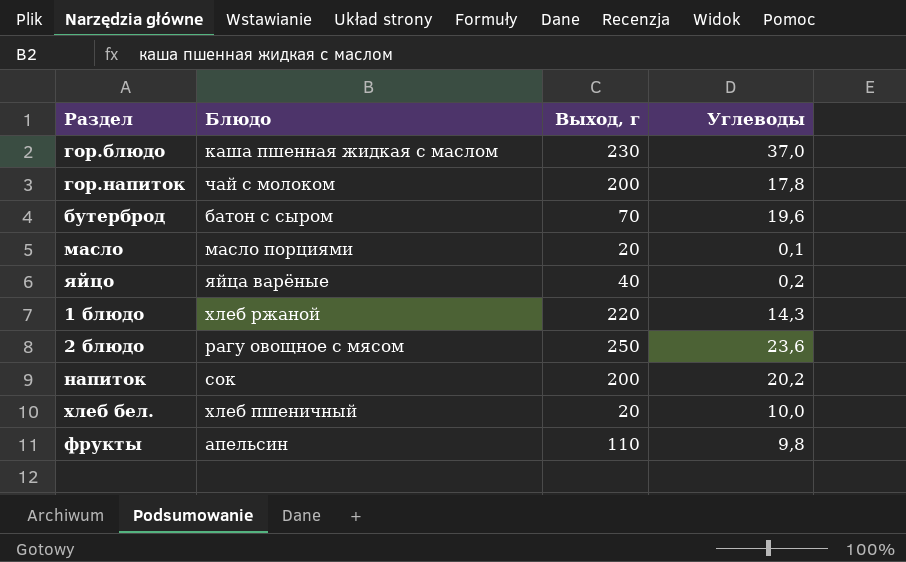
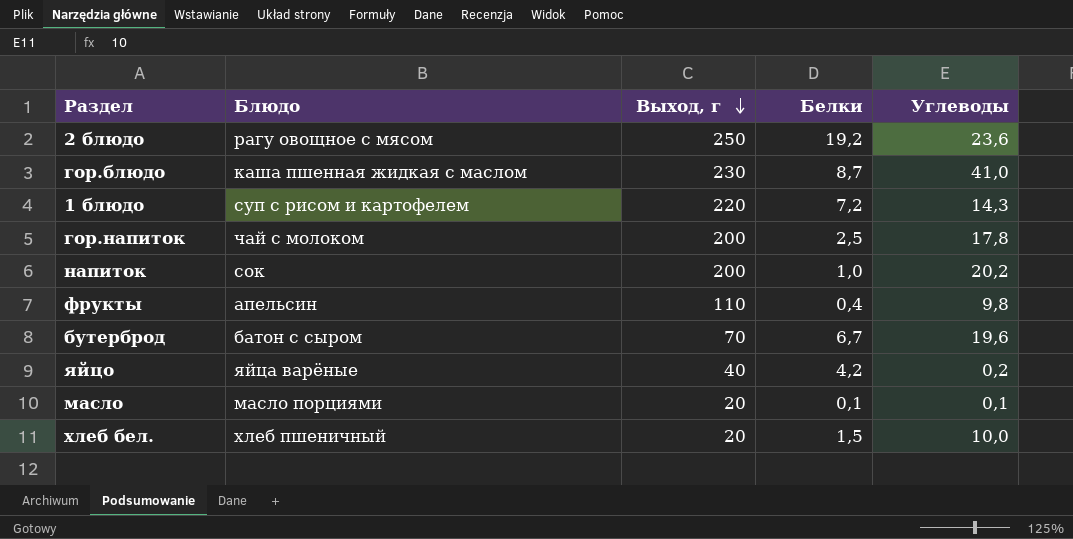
row order: none -> Выход, г descending
column Белки | position: none -> 4
гор.блюдо | Углеводы: 37,0 -> 41,0
1 блюдо | Блюдо: хлеб ржаной -> суп с рисом и картофелем

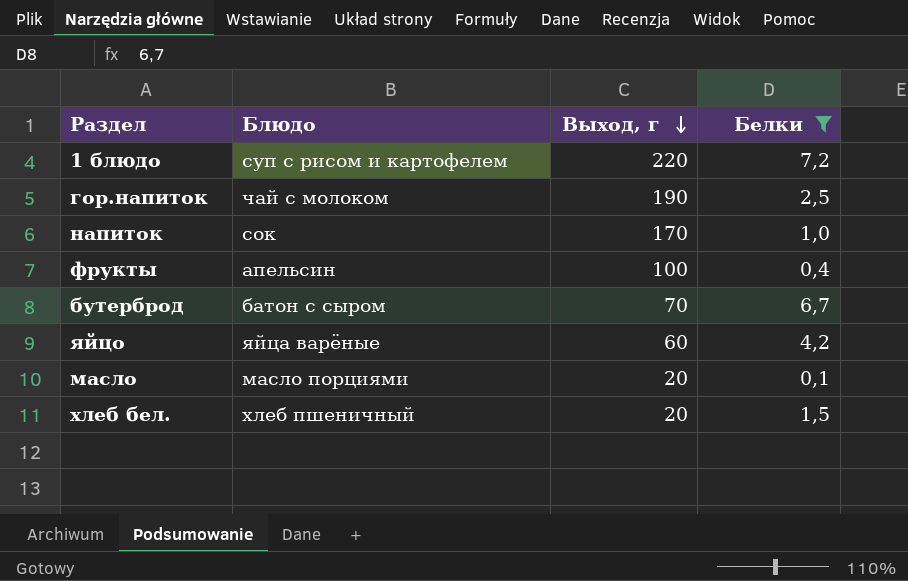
filter: none -> Белки <= 7,2
column Углеводы | position: 5 -> none
гор.напиток | Выход, г: 200 -> 190
напиток | Выход, г: 200 -> 170
фрукты | Выход, г: 110 -> 100
яйцо | Выход, г: 40 -> 60

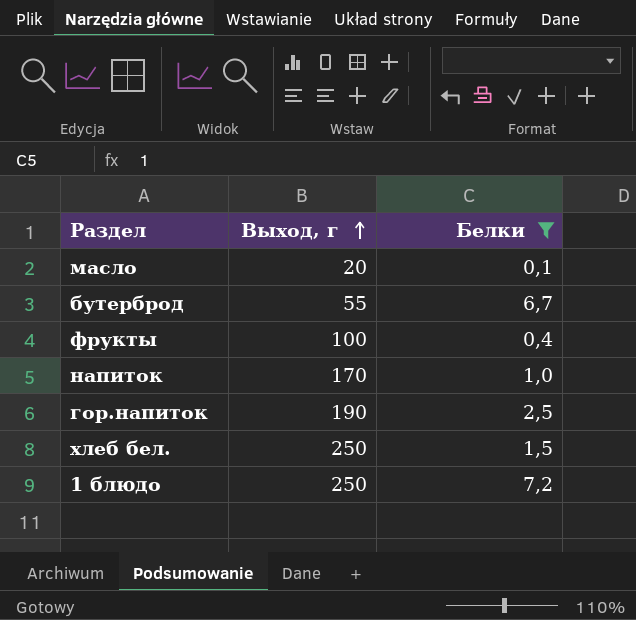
row order: Выход, г descending -> Выход, г ascending
column Блюдо | position: 2 -> none
row яйцо: яйца варёные | 60 | 4,2 -> none
бутерброд | Выход, г: 70 -> 55
хлеб бел. | Выход, г: 20 -> 250
1 блюдо | Выход, г: 220 -> 250

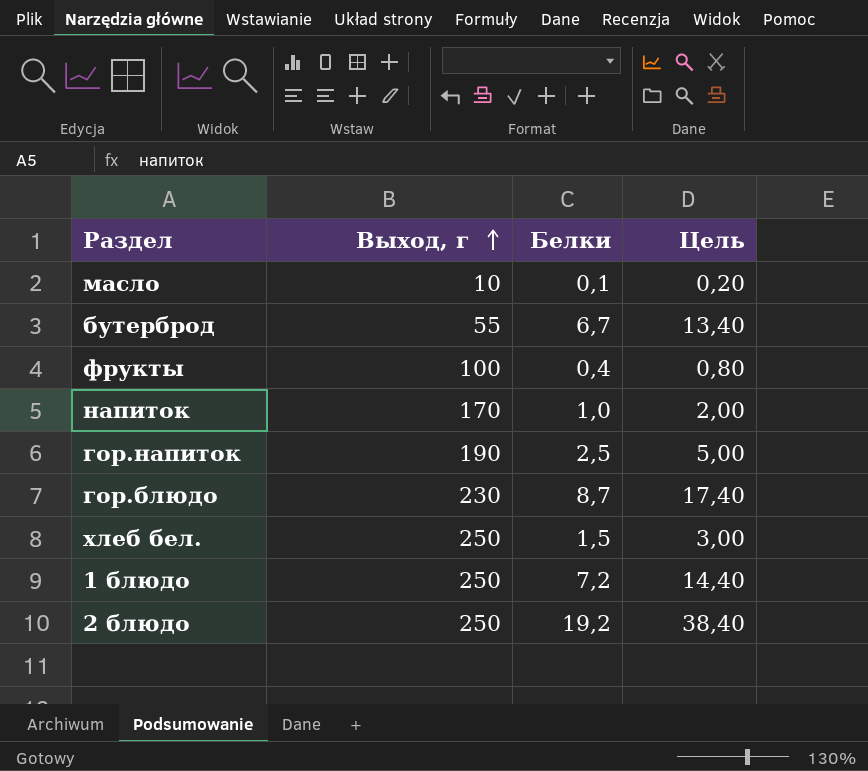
filter: Белки <= 7,2 -> none
column Цель | formula: none -> [Белки] * 2
масло | Выход, г: 20 -> 10

